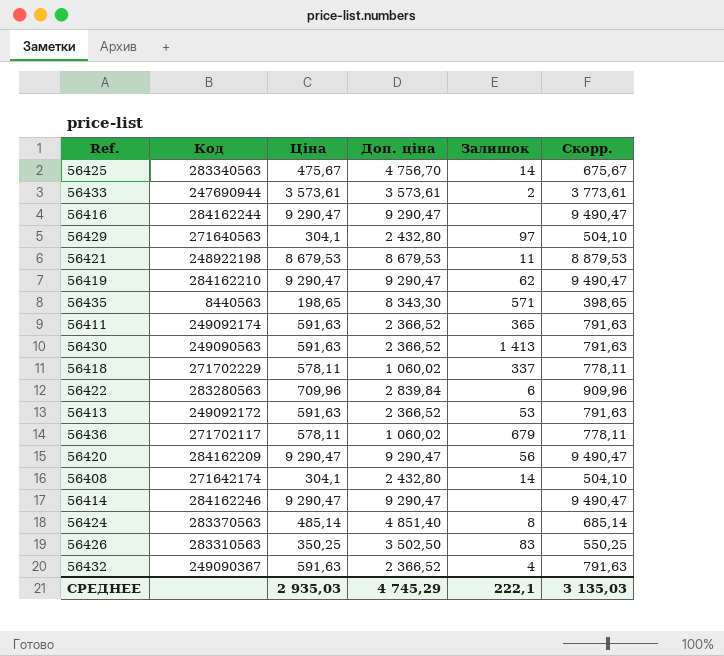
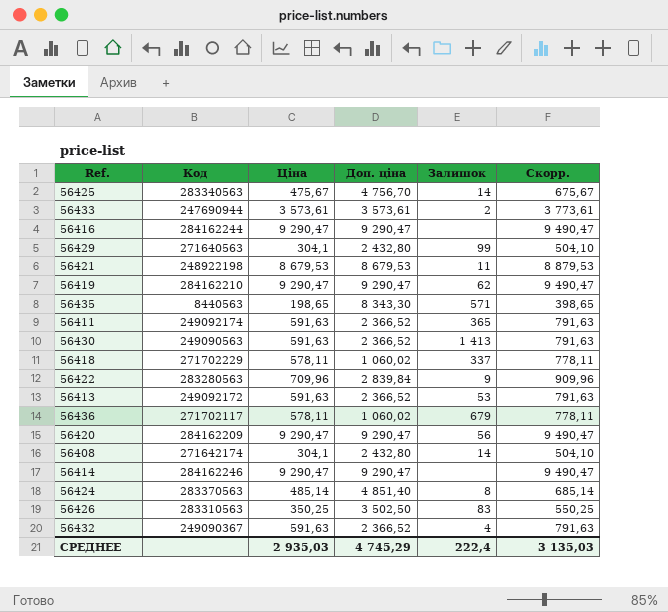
56429 | Залишок: 97 -> 99
56422 | Залишок: 6 -> 9
СРЕДНЕЕ | Залишок: 222,1 -> 222,4

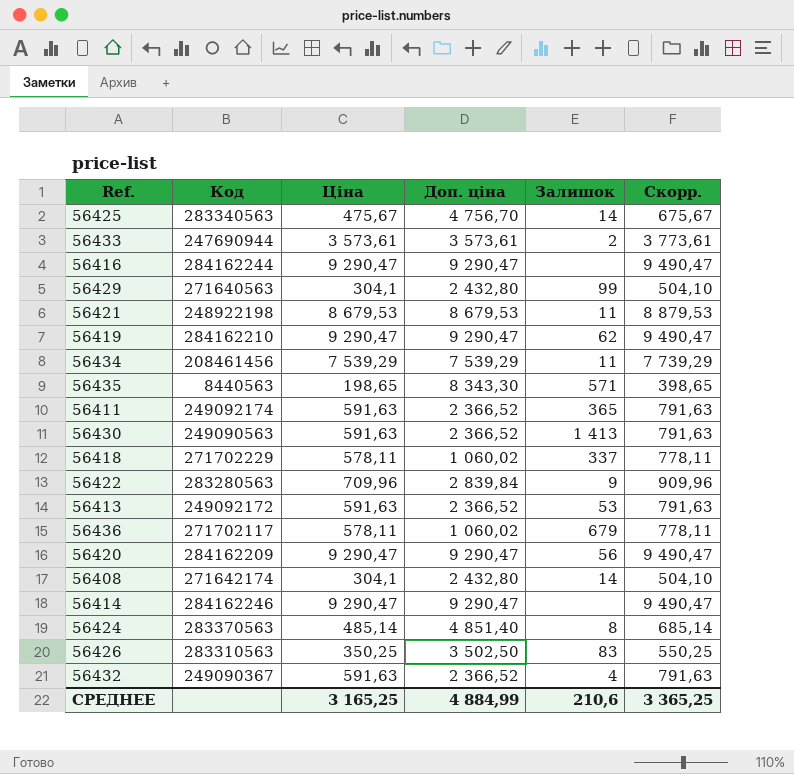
row 56434: none -> 208461456 | 7 539,29 | 7 539,29 | 11 | 7 739,29
СРЕДНЕЕ | Ціна: 2 935,03 -> 3 165,25
СРЕДНЕЕ | Доп. ціна: 4 745,29 -> 4 884,99
СРЕДНЕЕ | Залишок: 222,4 -> 210,6
СРЕДНЕЕ | Скорр.: 3 135,03 -> 3 365,25

